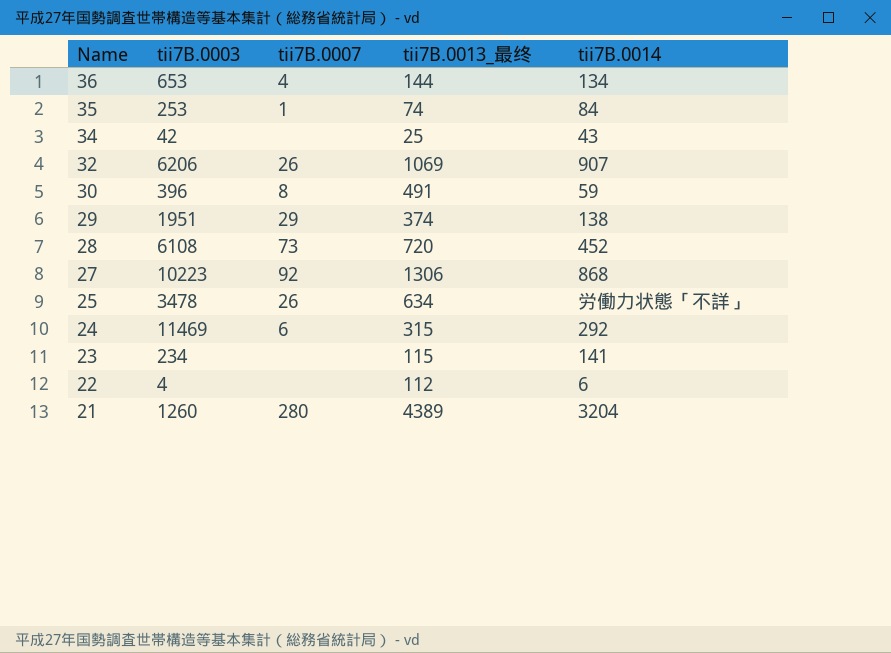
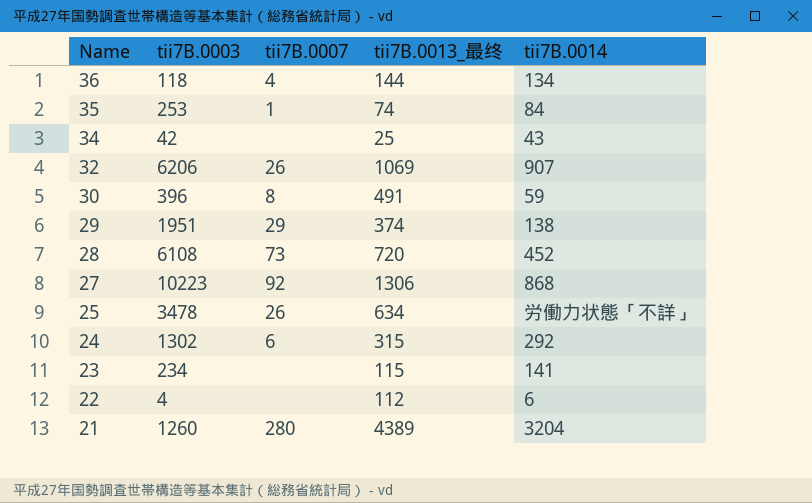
36 | tii7B.0003: 653 -> 118
24 | tii7B.0003: 11469 -> 1302

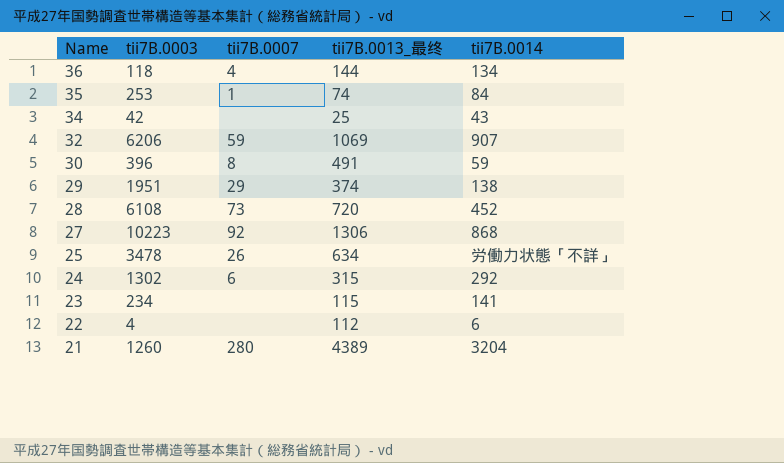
32 | tii7B.0007: 26 -> 59

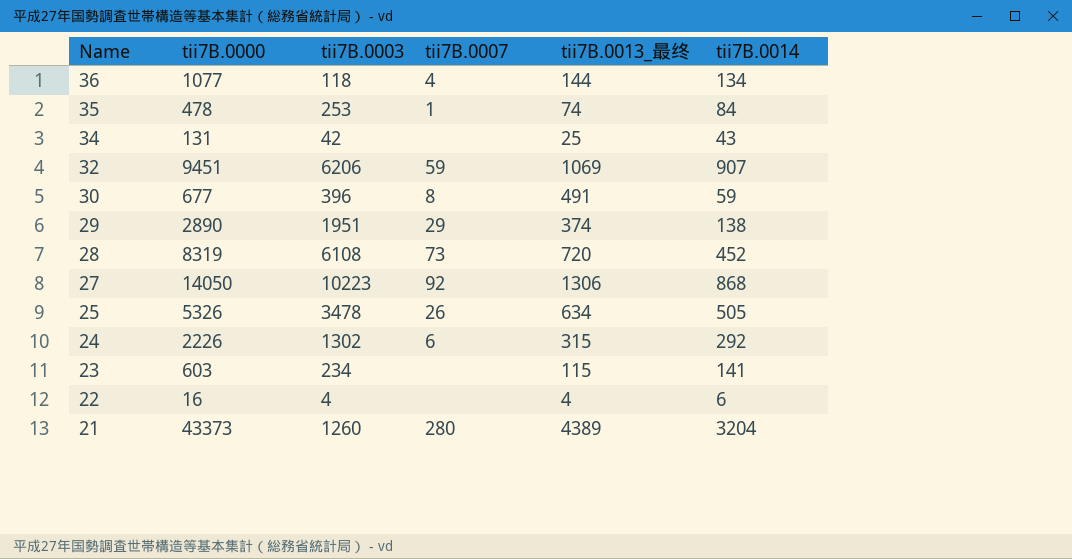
column tii7B.0000 | position: none -> 2
25 | tii7B.0014: 労働力状態「不詳」 -> 505
22 | tii7B.0013_最终: 112 -> 4

